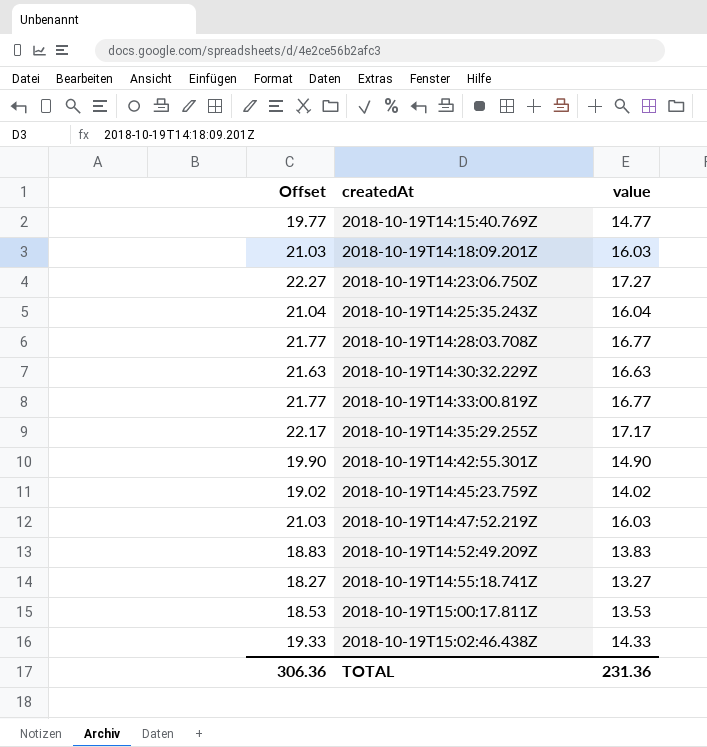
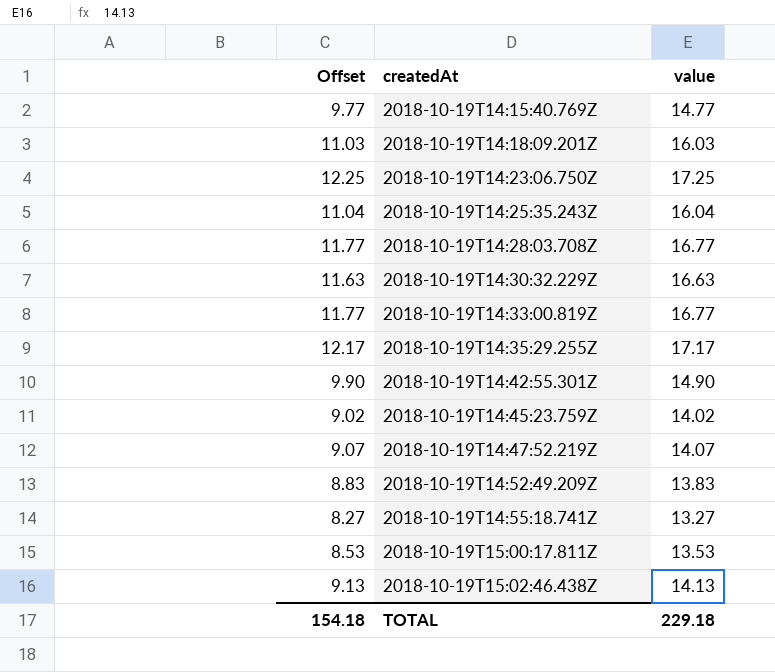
column Offset | formula: [value] + 5 -> [value] - 5
2018-10-19T14:23:06.750Z | value: 17.27 -> 17.25
2018-10-19T14:47:52.219Z | value: 16.03 -> 14.07
2018-10-19T15:02:46.438Z | value: 14.33 -> 14.13
TOTAL | Offset: 306.36 -> 154.18
TOTAL | value: 231.36 -> 229.18

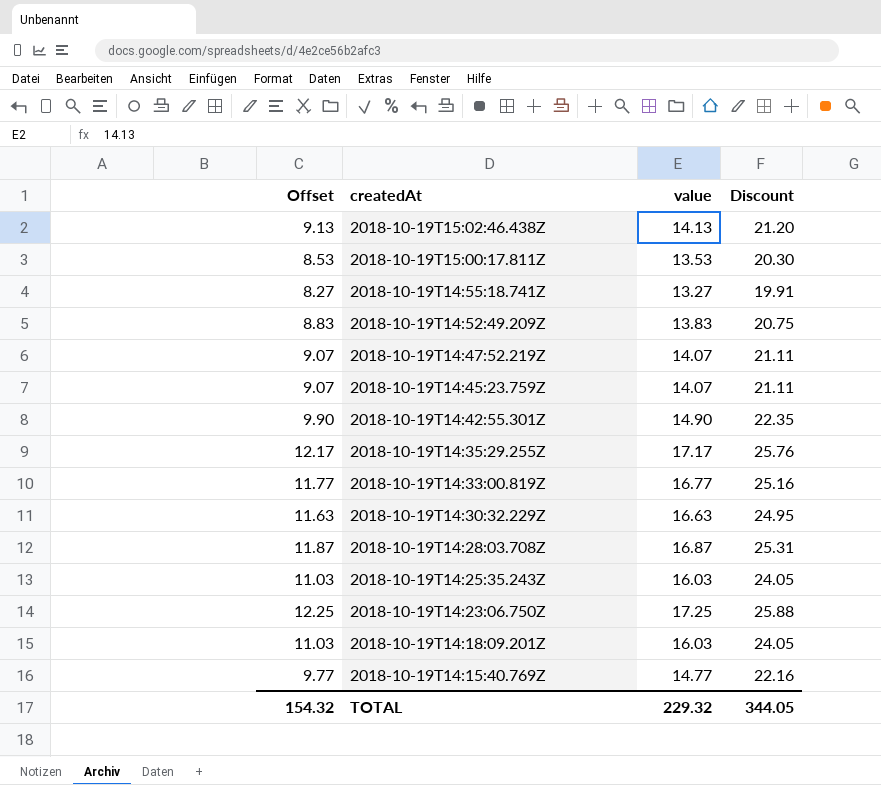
row order: createdAt ascending -> createdAt descending
column Discount | formula: none -> [value] * 1.5
2018-10-19T14:45:23.759Z | Offset: 9.02 -> 9.07
2018-10-19T14:45:23.759Z | value: 14.02 -> 14.07
2018-10-19T14:28:03.708Z | Offset: 11.77 -> 11.87
2018-10-19T14:28:03.708Z | value: 16.77 -> 16.87
2018-10-19T14:25:35.243Z | Offset: 11.04 -> 11.03
2018-10-19T14:25:35.243Z | value: 16.04 -> 16.03
TOTAL | Offset: 154.18 -> 154.32
TOTAL | value: 229.18 -> 229.32

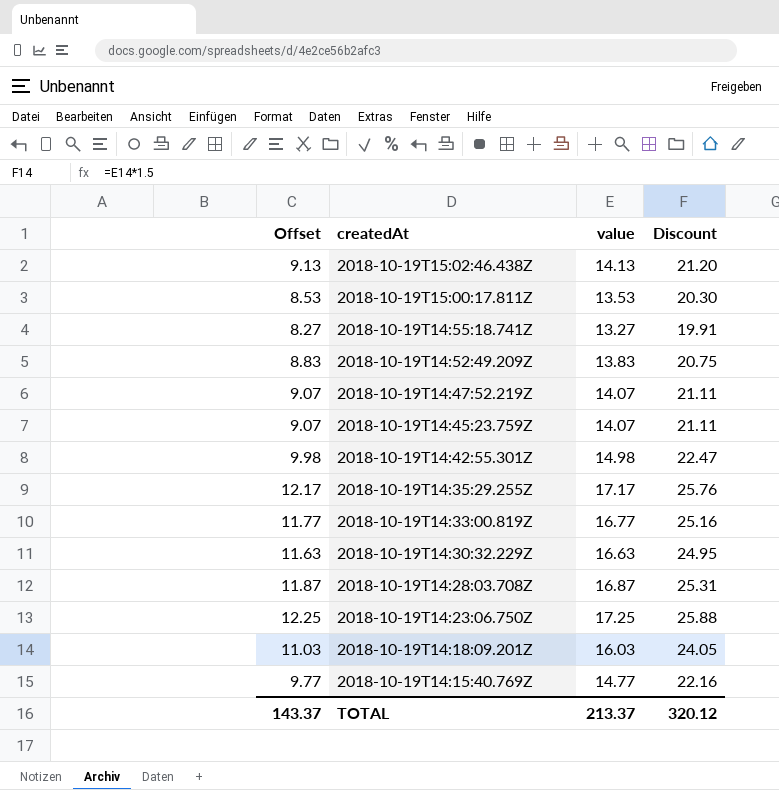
row 2018-10-19T14:25:35.243Z: 11.03 | 16.03 | 24.05 -> none
2018-10-19T14:42:55.301Z | Offset: 9.90 -> 9.98
2018-10-19T14:42:55.301Z | value: 14.90 -> 14.98
2018-10-19T14:42:55.301Z | Discount: 22.35 -> 22.47
TOTAL | Offset: 154.32 -> 143.37
TOTAL | value: 229.32 -> 213.37
TOTAL | Discount: 344.05 -> 320.12

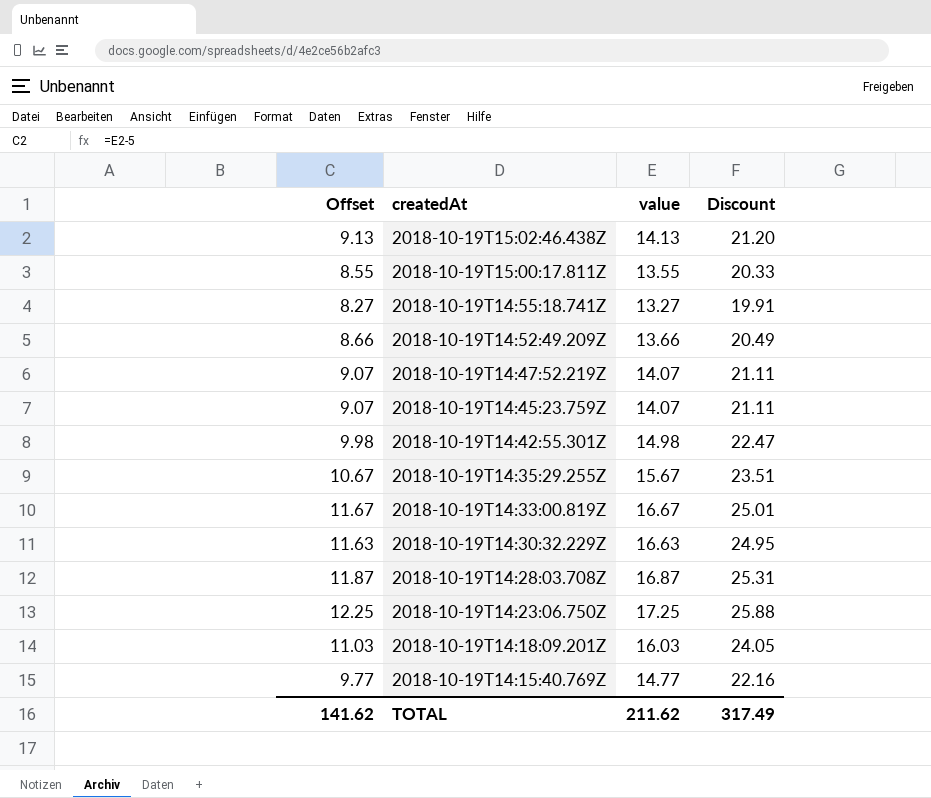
2018-10-19T15:00:17.811Z | Offset: 8.53 -> 8.55
2018-10-19T15:00:17.811Z | value: 13.53 -> 13.55
2018-10-19T15:00:17.811Z | Discount: 20.30 -> 20.33
2018-10-19T14:52:49.209Z | Offset: 8.83 -> 8.66
2018-10-19T14:52:49.209Z | value: 13.83 -> 13.66
2018-10-19T14:52:49.209Z | Discount: 20.75 -> 20.49
2018-10-19T14:35:29.255Z | Offset: 12.17 -> 10.67
2018-10-19T14:35:29.255Z | value: 17.17 -> 15.67
2018-10-19T14:35:29.255Z | Discount: 25.76 -> 23.51
2018-10-19T14:33:00.819Z | Offset: 11.77 -> 11.67
2018-10-19T14:33:00.819Z | value: 16.77 -> 16.67
2018-10-19T14:33:00.819Z | Discount: 25.16 -> 25.01
TOTAL | Offset: 143.37 -> 141.62
TOTAL | value: 213.37 -> 211.62
TOTAL | Discount: 320.12 -> 317.49

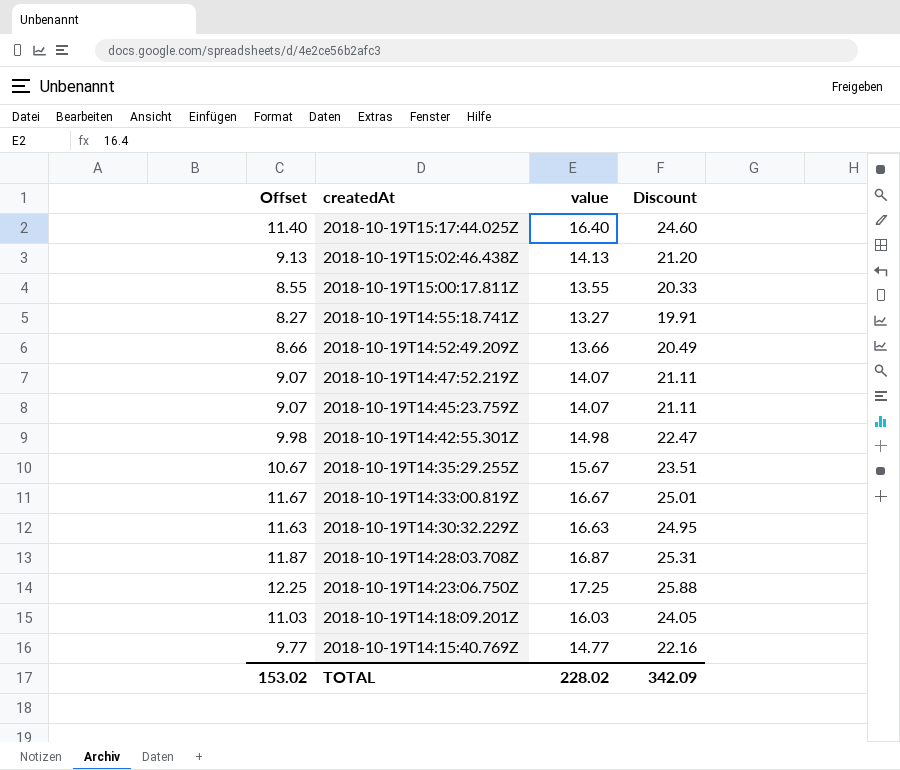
row 2018-10-19T15:17:44.025Z: none -> 11.40 | 16.40 | 24.60
TOTAL | Offset: 141.62 -> 153.02
TOTAL | value: 211.62 -> 228.02
TOTAL | Discount: 317.49 -> 342.09

